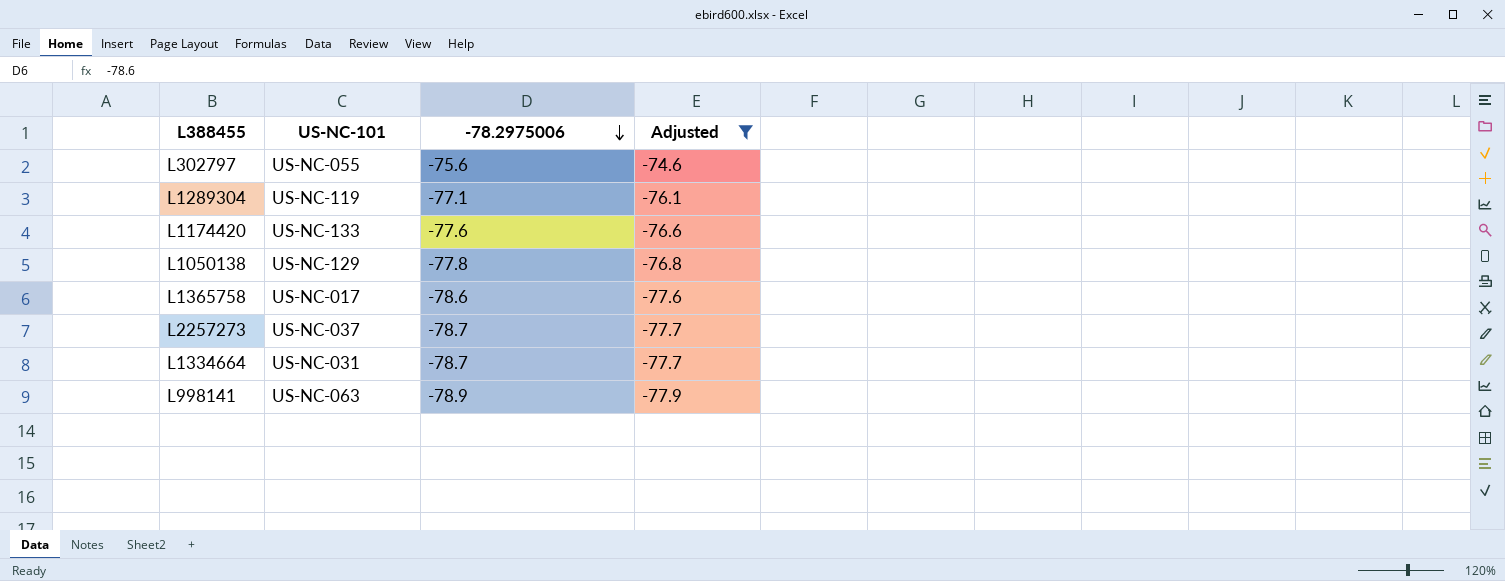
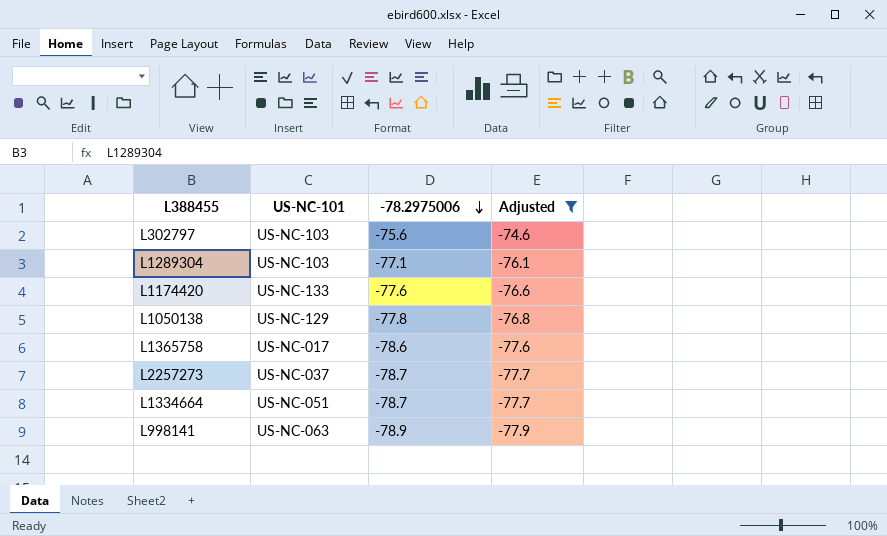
L302797 | US-NC-101: US-NC-055 -> US-NC-103
L1289304 | US-NC-101: US-NC-119 -> US-NC-103
L1334664 | US-NC-101: US-NC-031 -> US-NC-051

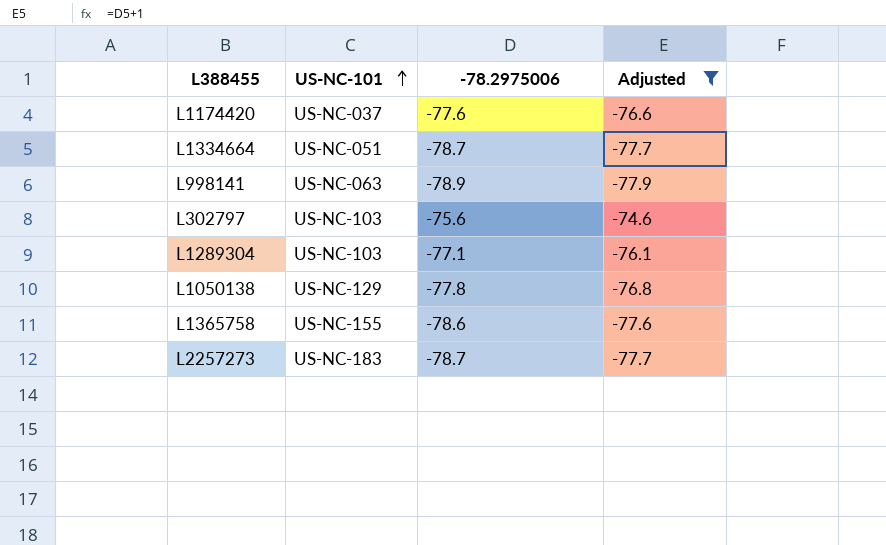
row order: -78.2975006 descending -> US-NC-101 ascending
L1174420 | US-NC-101: US-NC-133 -> US-NC-037
L1365758 | US-NC-101: US-NC-017 -> US-NC-155
L2257273 | US-NC-101: US-NC-037 -> US-NC-183

